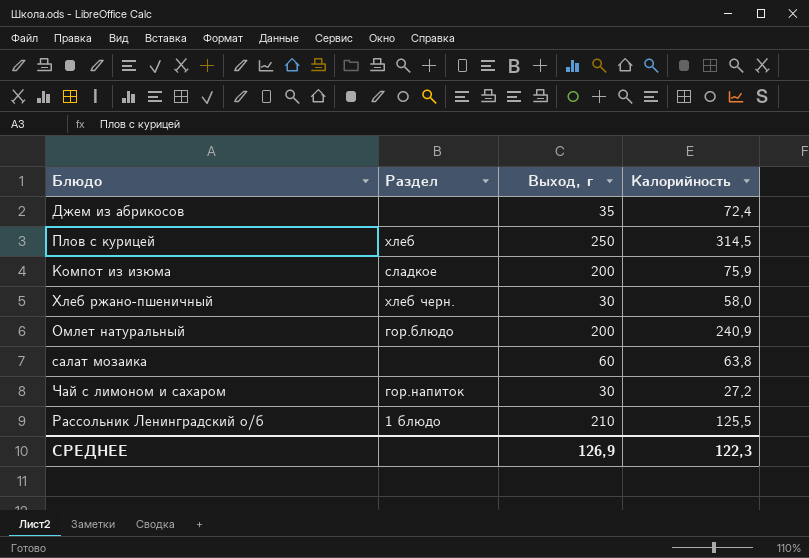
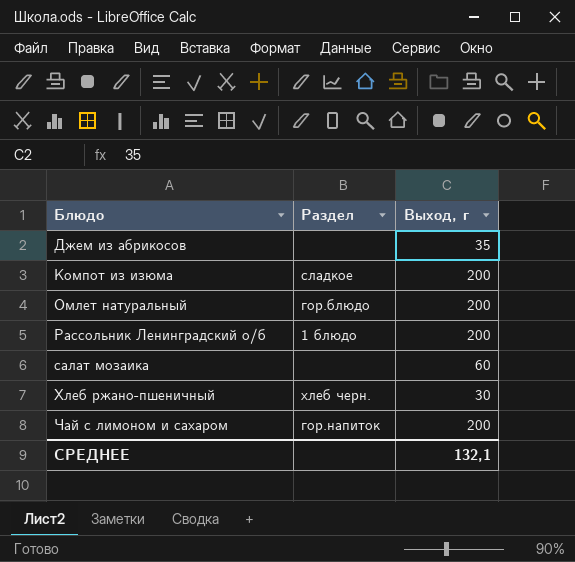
row order: none -> Блюдо ascending
column Калорийность | position: 4 -> none
row Плов с курицей: хлеб | 250 | 314,5 -> none
Рассольник Ленинградский о/б | Выход, г: 210 -> 200
Чай с лимоном и сахаром | Выход, г: 30 -> 200
СРЕДНЕЕ | Выход, г: 126,9 -> 132,1

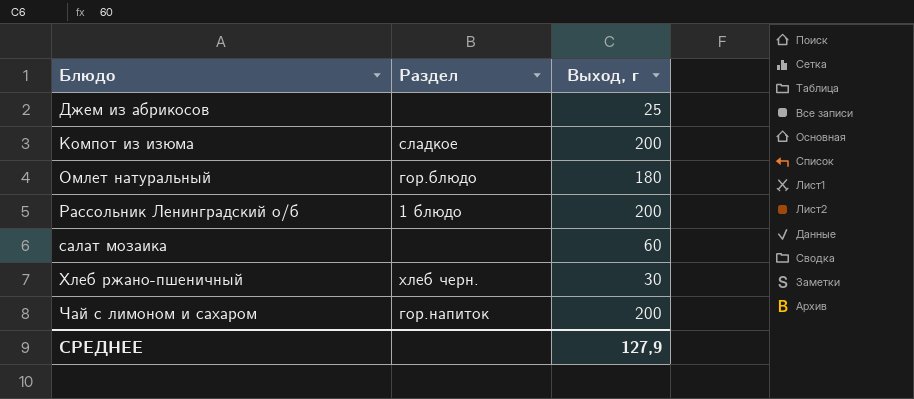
Джем из абрикосов | Выход, г: 35 -> 25
Омлет натуральный | Выход, г: 200 -> 180
СРЕДНЕЕ | Выход, г: 132,1 -> 127,9

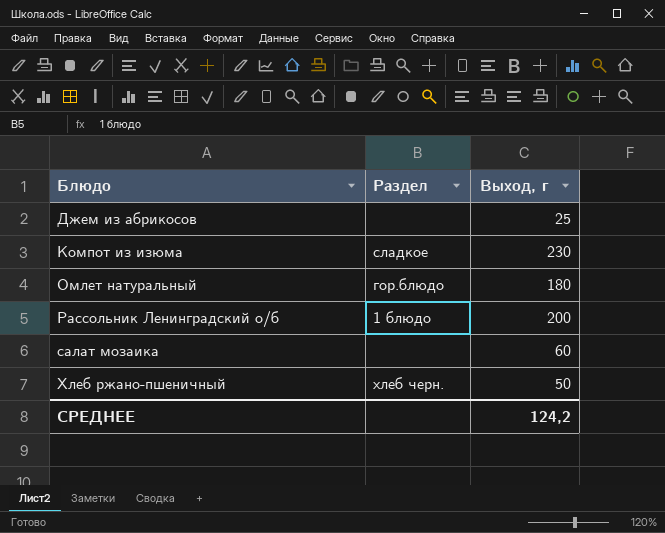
row Чай с лимоном и сахаром: гор.напиток | 200 -> none
Компот из изюма | Выход, г: 200 -> 230
Хлеб ржано-пшеничный | Выход, г: 30 -> 50
СРЕДНЕЕ | Выход, г: 127,9 -> 124,2

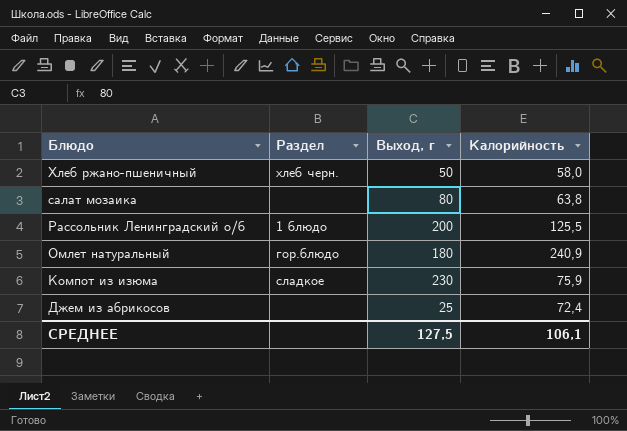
row order: Блюдо ascending -> Блюдо descending
column Калорийность | position: none -> 4
салат мозаика | Выход, г: 60 -> 80
СРЕДНЕЕ | Выход, г: 124,2 -> 127,5

